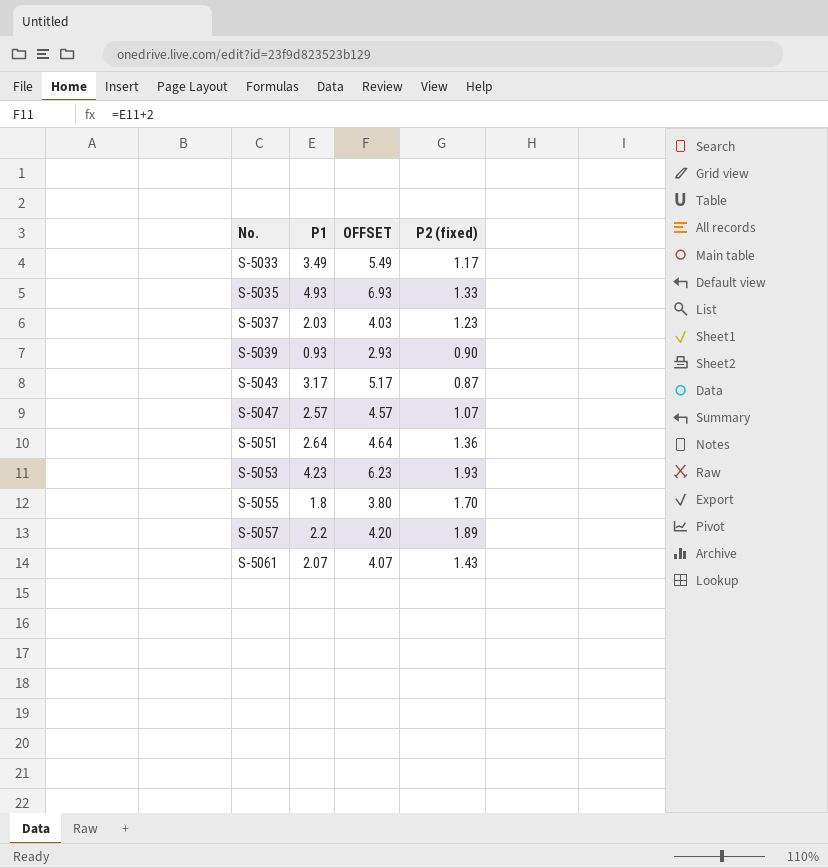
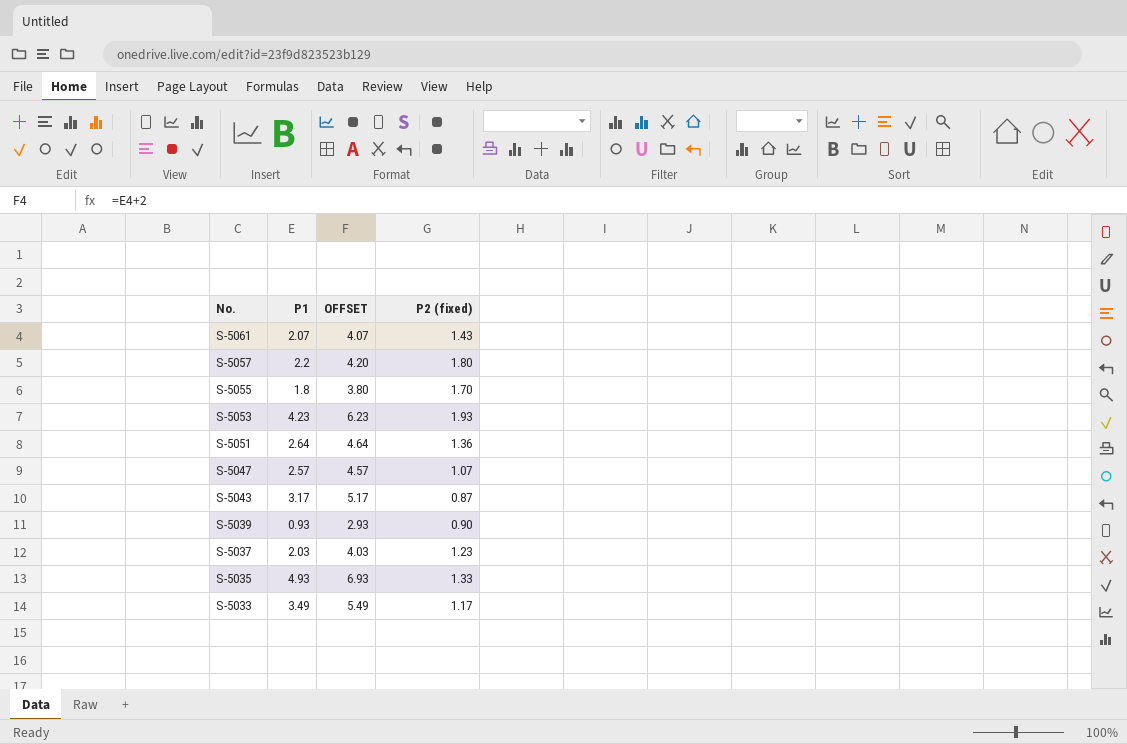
row order: No. ascending -> No. descending
S-5057 | P2 (fixed): 1.89 -> 1.80

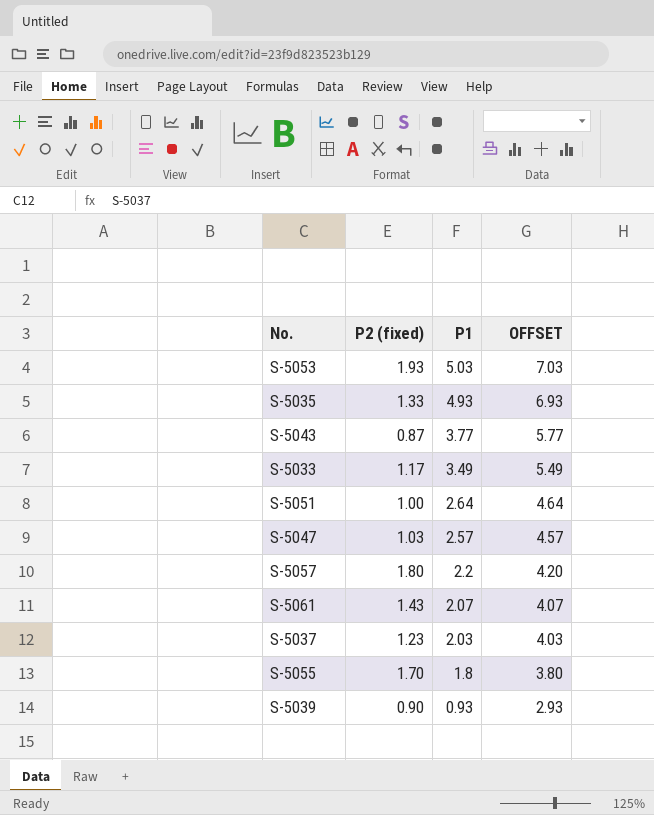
row order: No. descending -> P1 descending
column P2 (fixed) | position: 4 -> 2
S-5053 | P1: 4.23 -> 5.03
S-5053 | OFFSET: 6.23 -> 7.03
S-5043 | P1: 3.17 -> 3.77
S-5043 | OFFSET: 5.17 -> 5.77
S-5051 | P2 (fixed): 1.36 -> 1.00
S-5047 | P2 (fixed): 1.07 -> 1.03

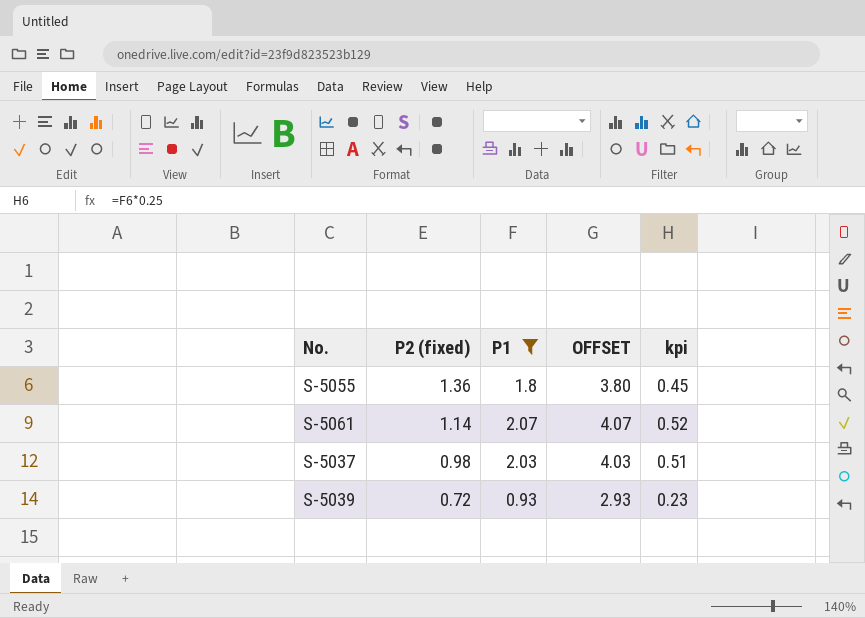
filter: none -> P1 <= 2.07
row order: P1 descending -> P2 (fixed) descending
column kpi | formula: none -> [P1] * 0.25
S-5055 | P2 (fixed): 1.70 -> 1.36
S-5061 | P2 (fixed): 1.43 -> 1.14
S-5037 | P2 (fixed): 1.23 -> 0.98
S-5039 | P2 (fixed): 0.90 -> 0.72

